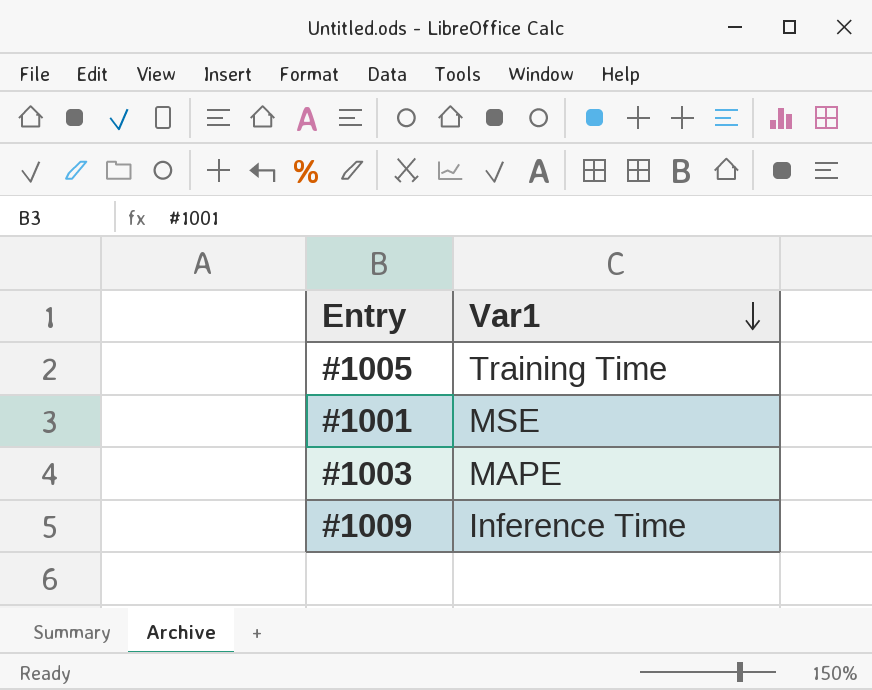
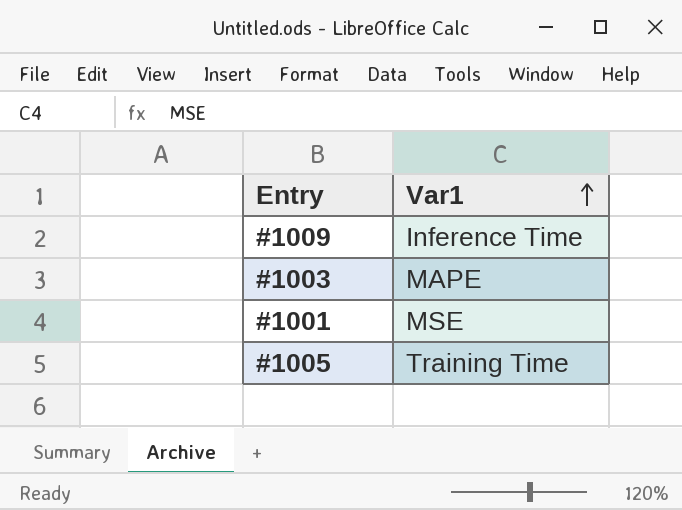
row order: Var1 descending -> Var1 ascending

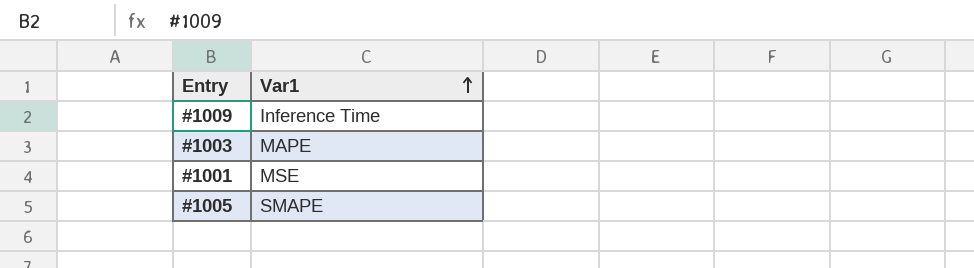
#1005 | Var1: Training Time -> SMAPE

